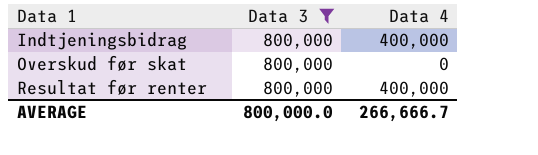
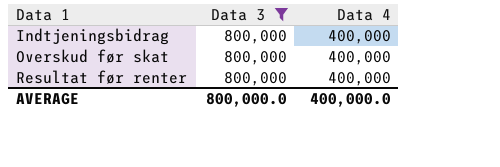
Overskud før skat | Data 4: 0 -> 400,000
AVERAGE | Data 4: 266,666.7 -> 400,000.0

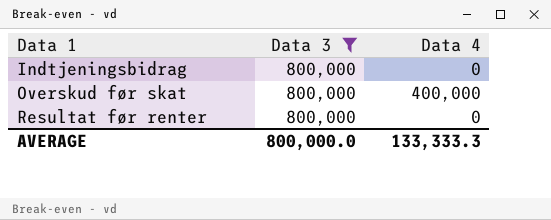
Indtjeningsbidrag | Data 4: 400,000 -> 0
Resultat før renter | Data 4: 400,000 -> 0
AVERAGE | Data 4: 400,000.0 -> 133,333.3

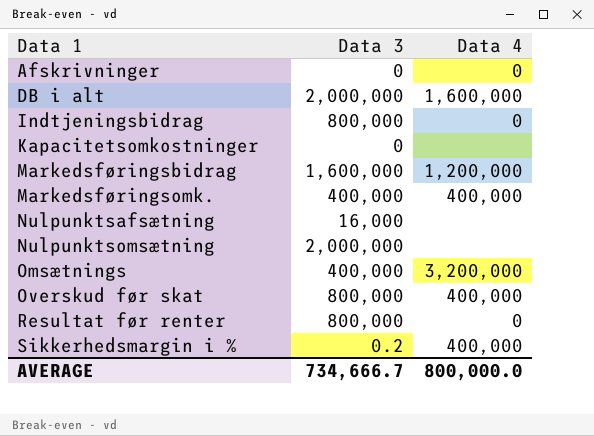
filter: Data 3 = 800,000 -> none
AVERAGE | Data 3: 800,000.0 -> 734,666.7
AVERAGE | Data 4: 133,333.3 -> 800,000.0

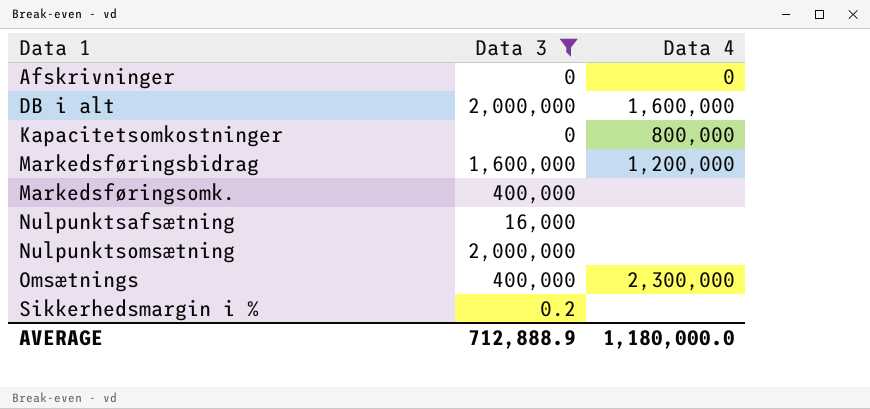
filter: none -> Data 3 != 800,000
Kapacitetsomkostninger | Data 4: none -> 800,000
Markedsføringsomk. | Data 4: 400,000 -> none
Omsætnings | Data 4: 3,200,000 -> 2,300,000
Sikkerhedsmargin i % | Data 4: 400,000 -> none
AVERAGE | Data 3: 734,666.7 -> 712,888.9
AVERAGE | Data 4: 800,000.0 -> 1,180,000.0

